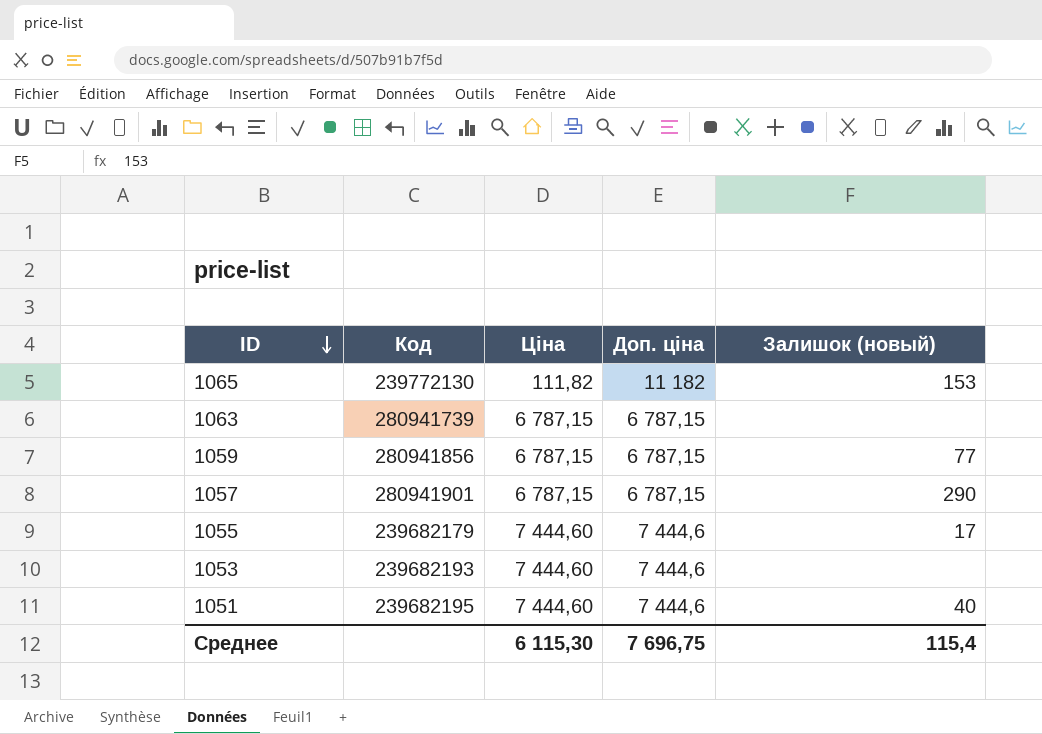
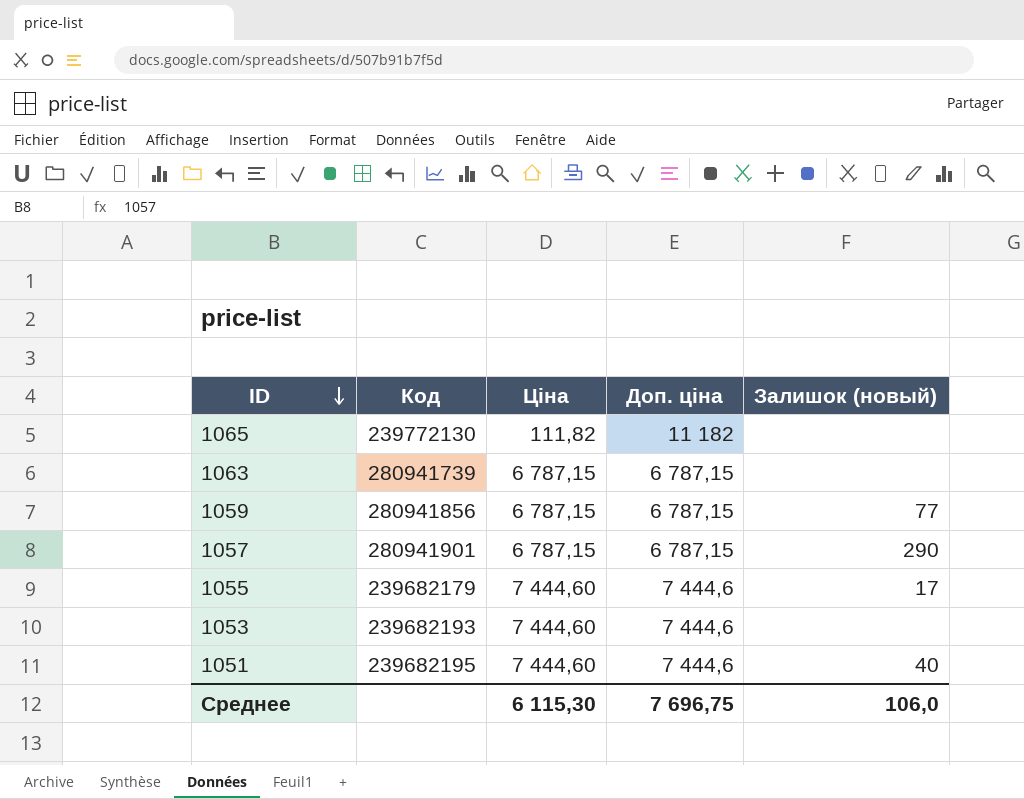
1065 | Залишок (новый): 153 -> none
Среднее | Залишок (новый): 115,4 -> 106,0

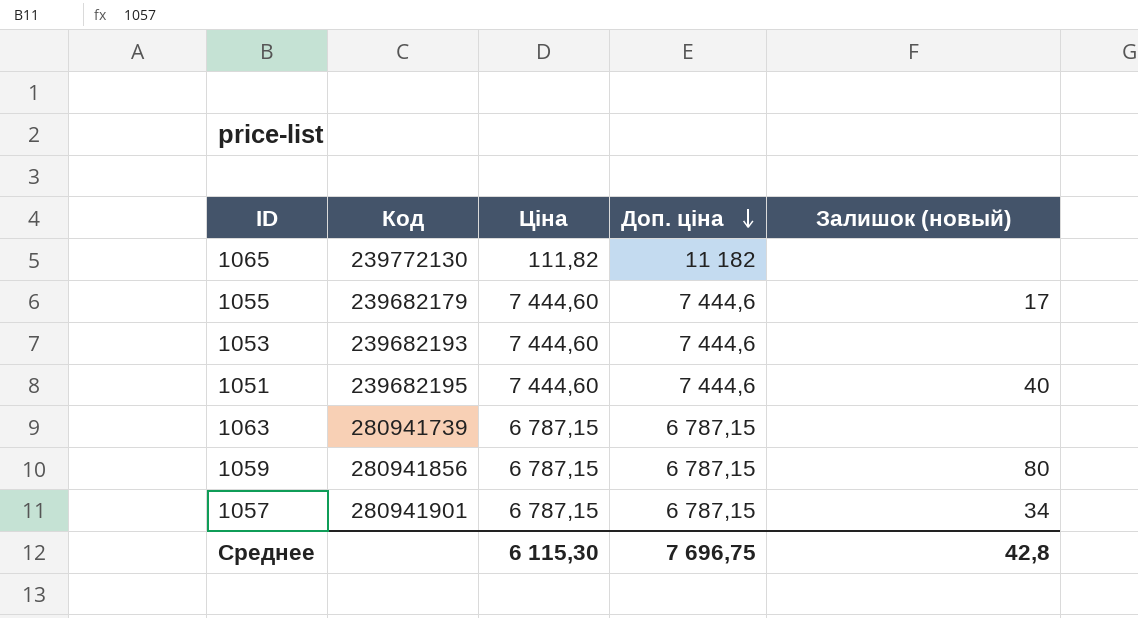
row order: ID descending -> Доп. ціна descending
1059 | Залишок (новый): 77 -> 80
1057 | Залишок (новый): 290 -> 34
Среднее | Залишок (новый): 106,0 -> 42,8

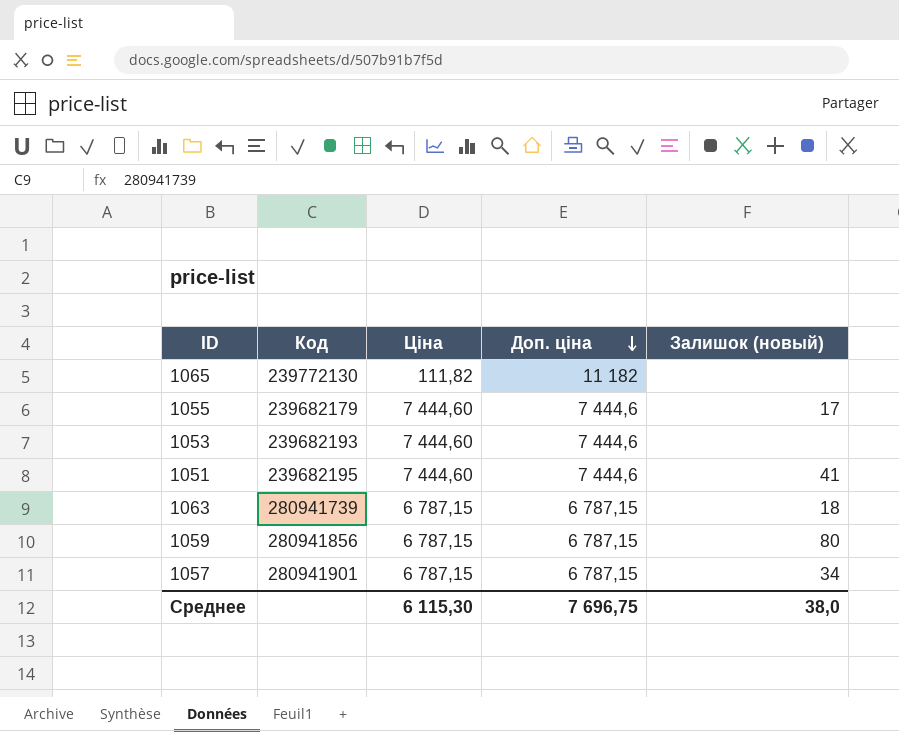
1051 | Залишок (новый): 40 -> 41
1063 | Залишок (новый): none -> 18
Среднее | Залишок (новый): 42,8 -> 38,0

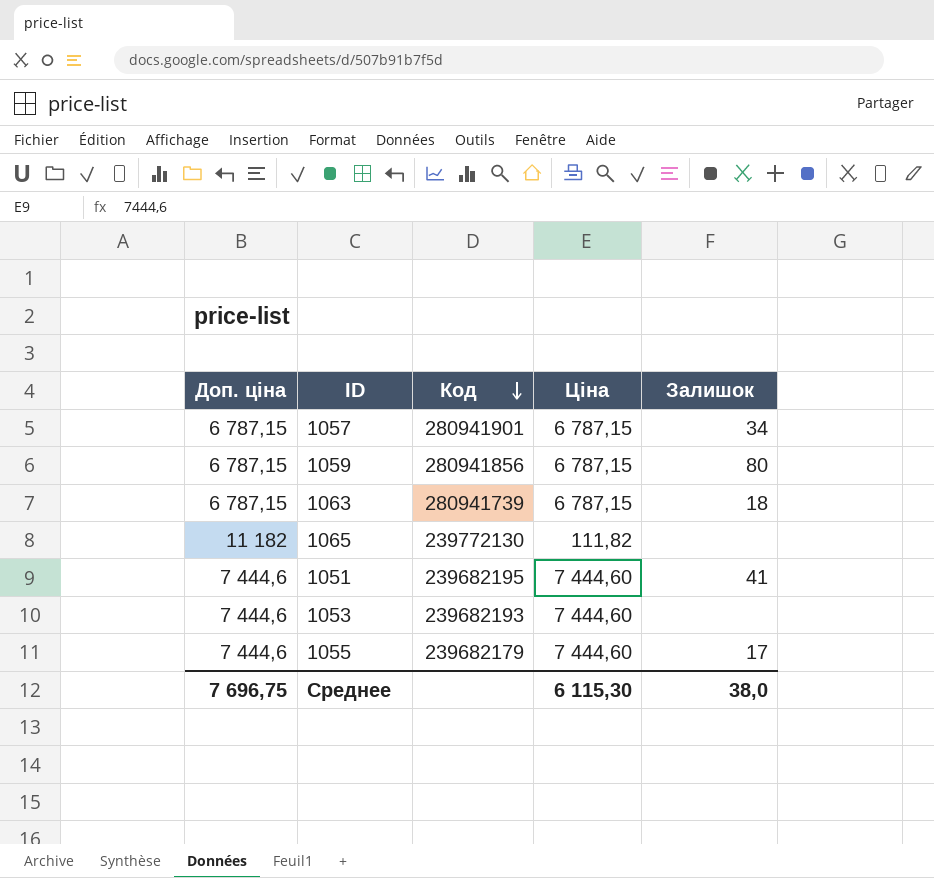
row order: Доп. ціна descending -> Код descending
column Доп. ціна | position: 4 -> 1
column name: Залишок (новый) -> Залишок

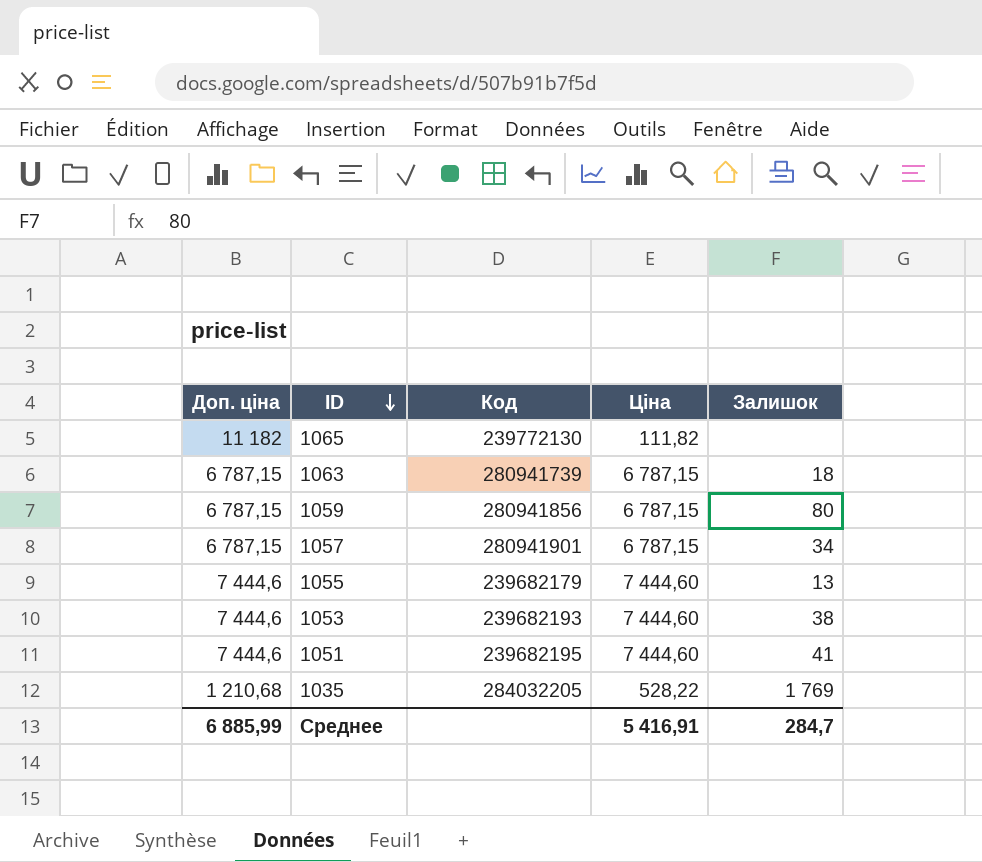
row order: Код descending -> ID descending
1055 | Залишок: 17 -> 13
1053 | Залишок: none -> 38
row 1035: none -> 1 210,68 | 284032205 | 528,22 | 1 769
Среднее | Доп. ціна: 7 696,75 -> 6 885,99
Среднее | Ціна: 6 115,30 -> 5 416,91
Среднее | Залишок: 38,0 -> 284,7

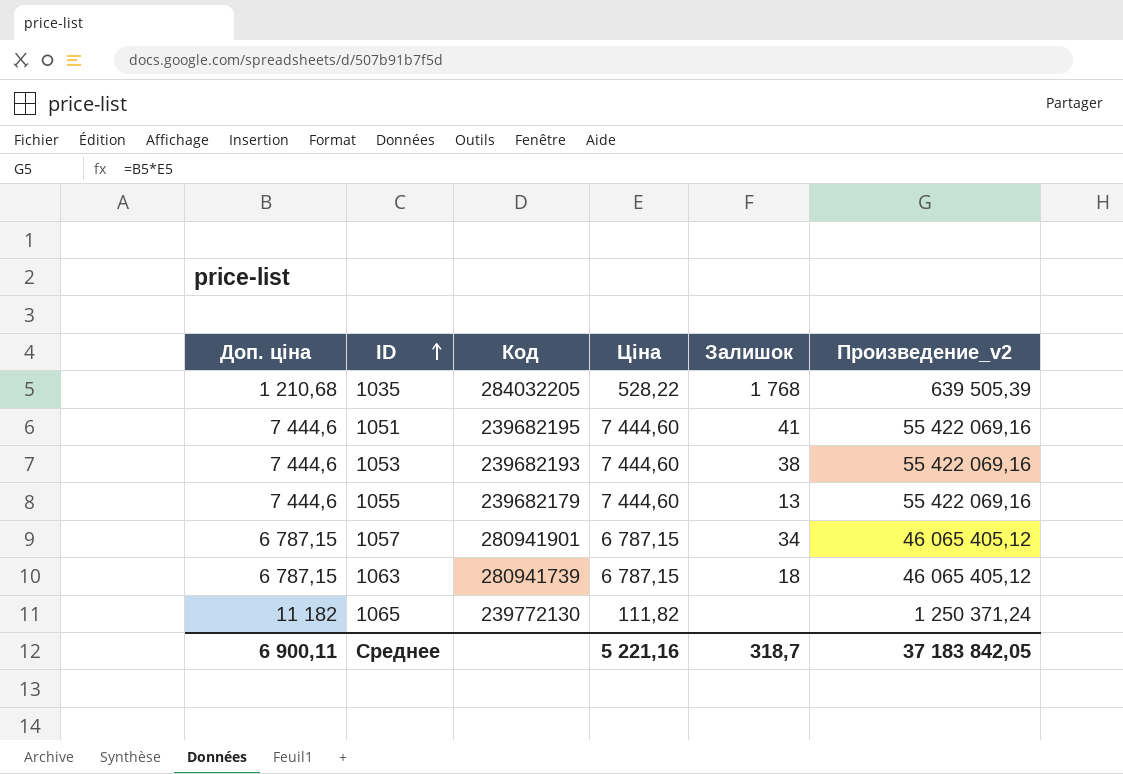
row order: ID descending -> ID ascending
column Произведение_v2 | formula: none -> [Доп. ціна] * [Ціна]
row 1059: 6 787,15 | 280941856 | 6 787,15 | 80 -> none
1035 | Залишок: 1 769 -> 1 768
Среднее | Доп. ціна: 6 885,99 -> 6 900,11
Среднее | Ціна: 5 416,91 -> 5 221,16
Среднее | Залишок: 284,7 -> 318,7

